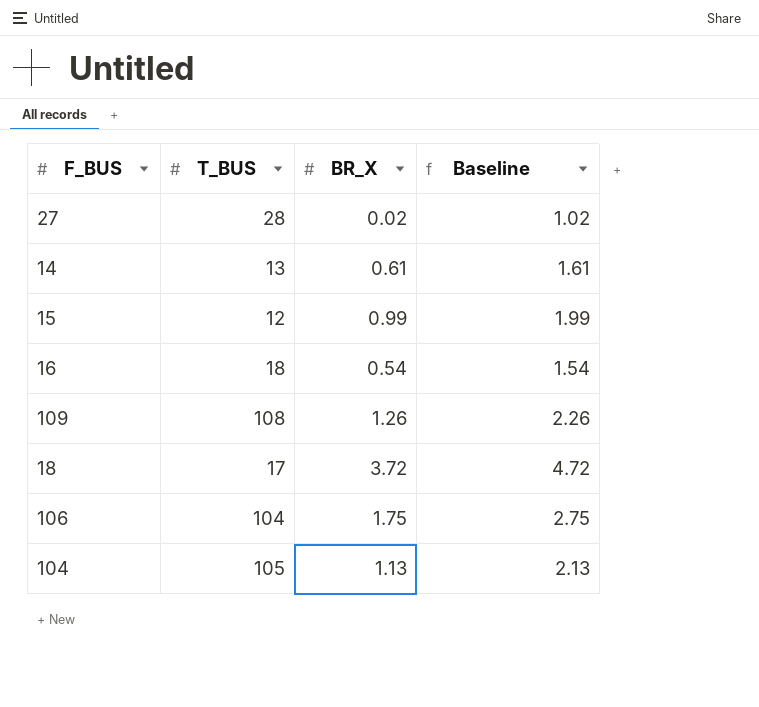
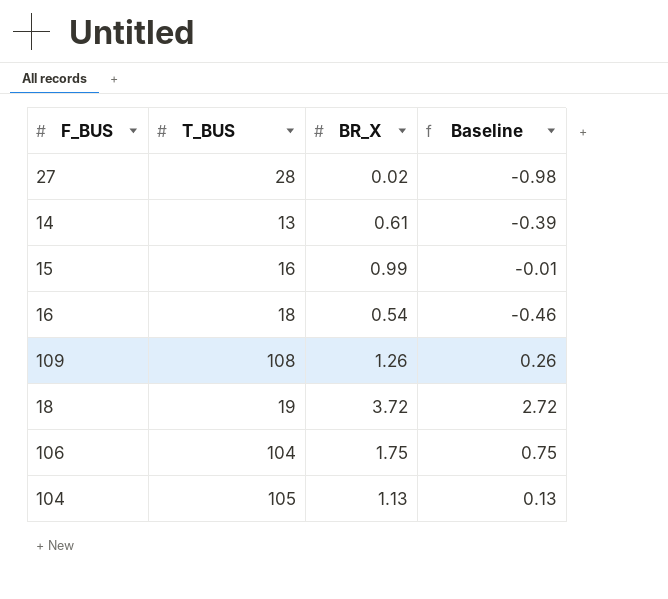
column Baseline | formula: [BR_X] + 1 -> [BR_X] - 1
15 | T_BUS: 12 -> 16
18 | T_BUS: 17 -> 19

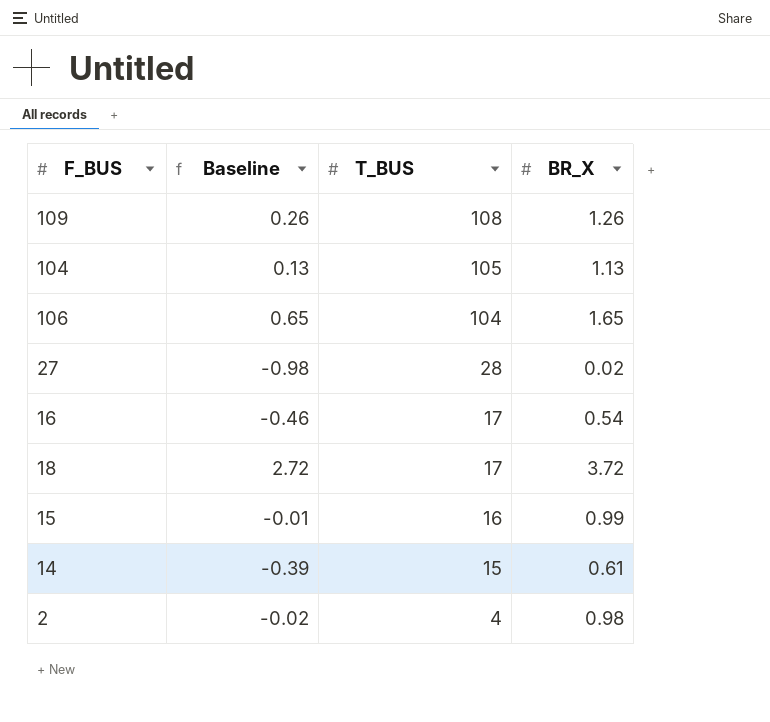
row order: none -> T_BUS descending
column Baseline | position: 4 -> 2
106 | Baseline: 0.75 -> 0.65
106 | BR_X: 1.75 -> 1.65
16 | T_BUS: 18 -> 17
18 | T_BUS: 19 -> 17
14 | T_BUS: 13 -> 15
row 2: none -> -0.02 | 4 | 0.98

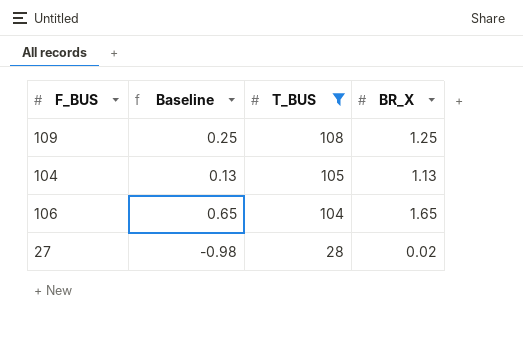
filter: none -> T_BUS >= 28
109 | Baseline: 0.26 -> 0.25
109 | BR_X: 1.26 -> 1.25

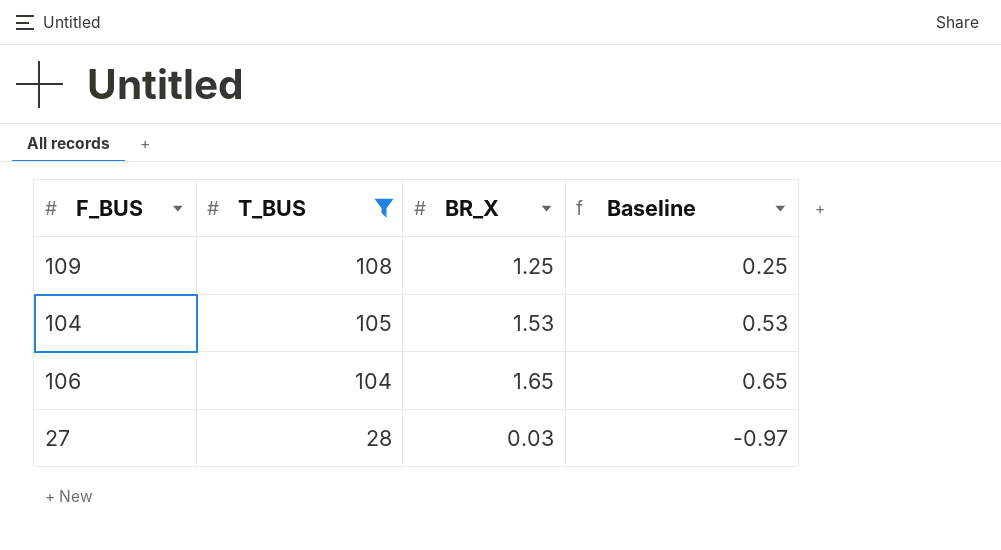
column Baseline | position: 2 -> 4
104 | BR_X: 1.13 -> 1.53
104 | Baseline: 0.13 -> 0.53
27 | BR_X: 0.02 -> 0.03
27 | Baseline: -0.98 -> -0.97

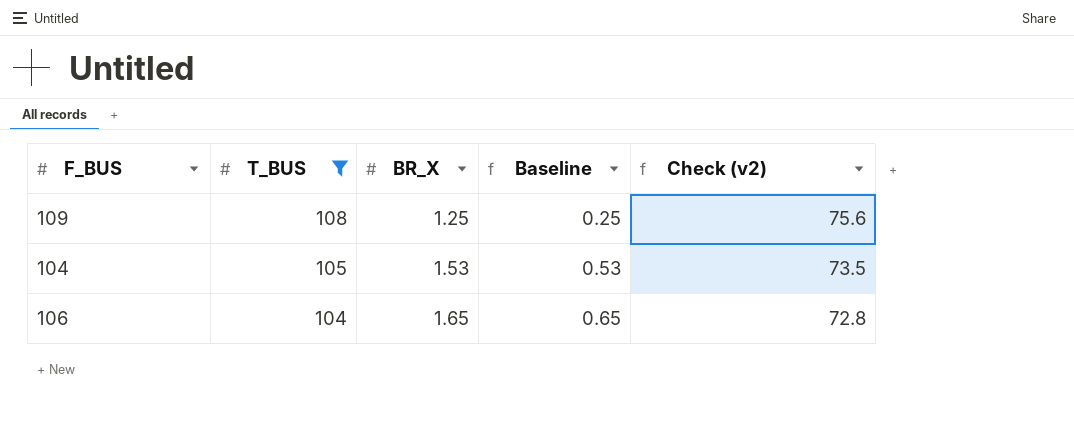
column Check (v2) | formula: none -> [T_BUS] * 0.7
row 27: 28 | 0.03 | -0.97 -> none

